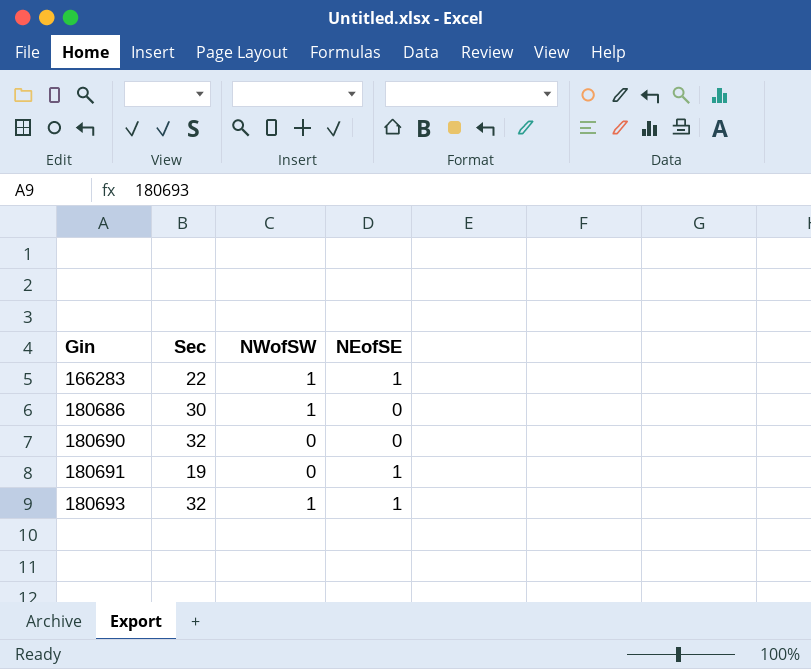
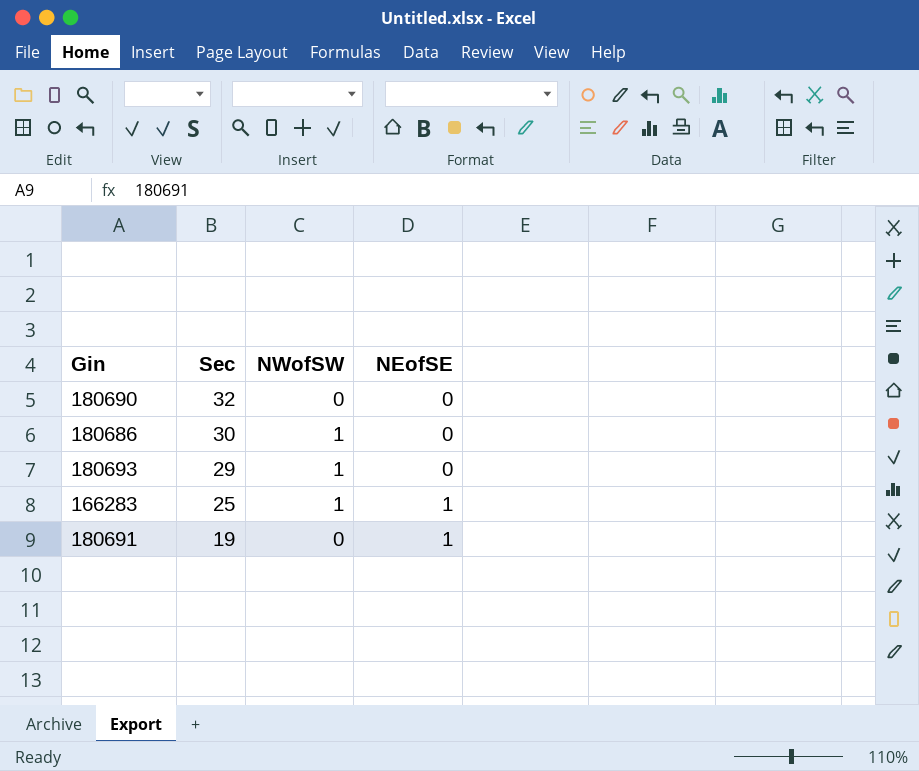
row order: Gin ascending -> Sec descending
180693 | Sec: 32 -> 29
180693 | NEofSE: 1 -> 0
166283 | Sec: 22 -> 25

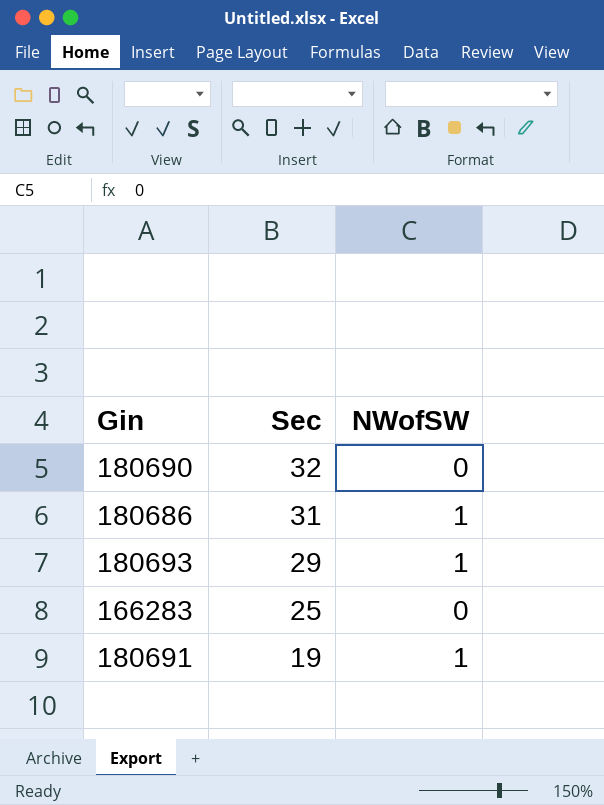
column NEofSE | position: 4 -> none
180686 | Sec: 30 -> 31
166283 | NWofSW: 1 -> 0
180691 | NWofSW: 0 -> 1

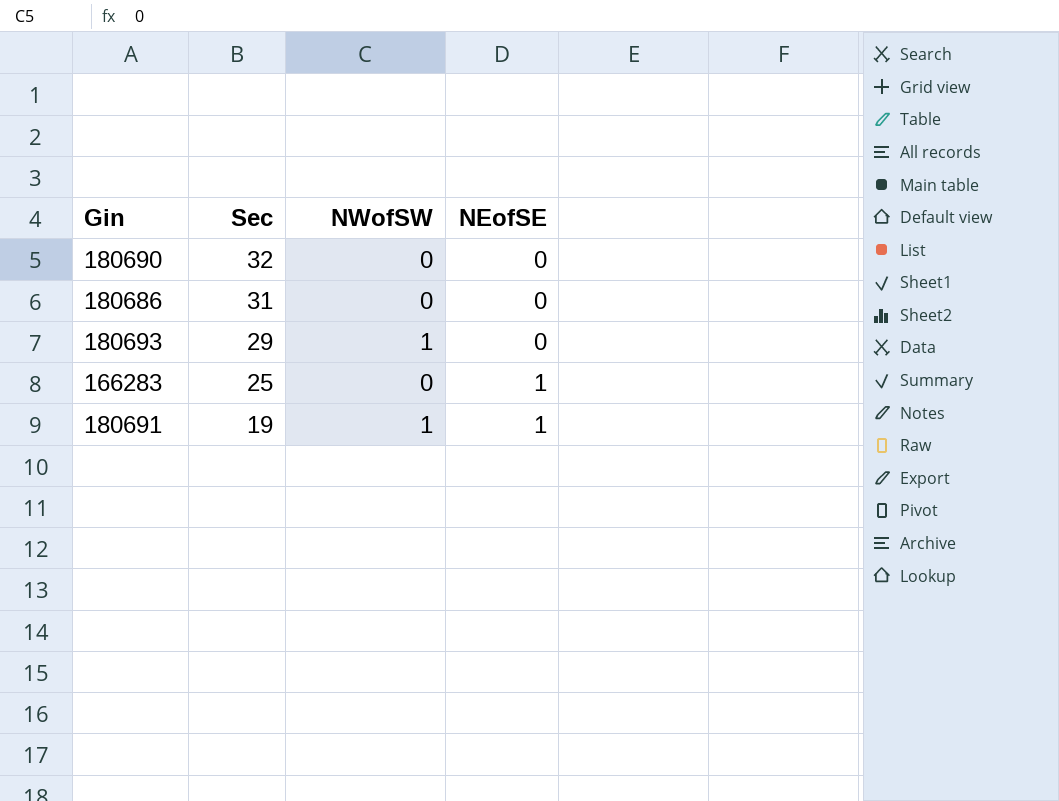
column NEofSE | position: none -> 4
180686 | NWofSW: 1 -> 0

